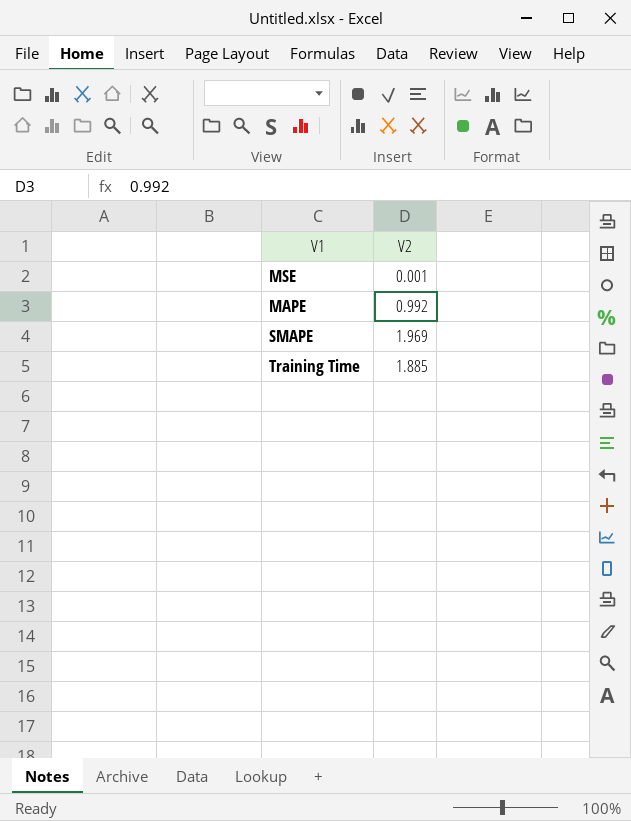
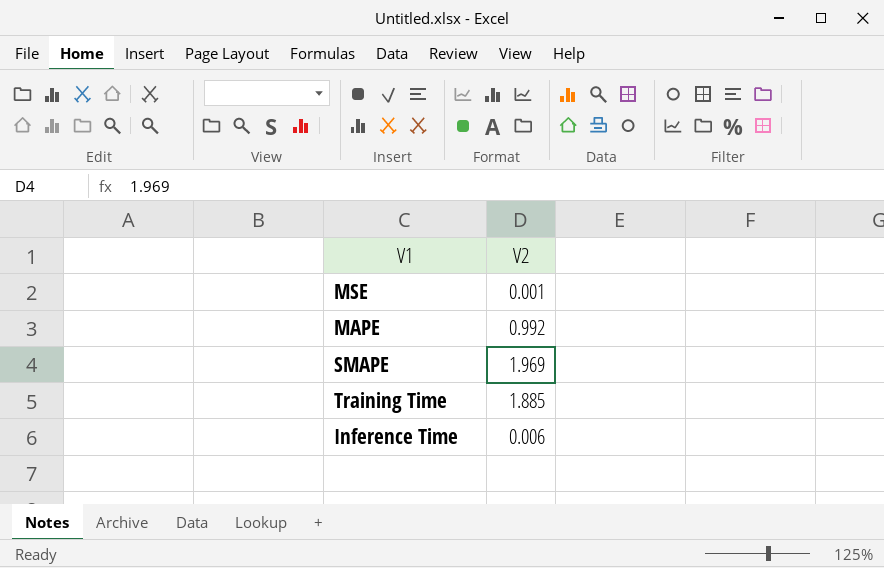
row Inference Time: none -> 0.006

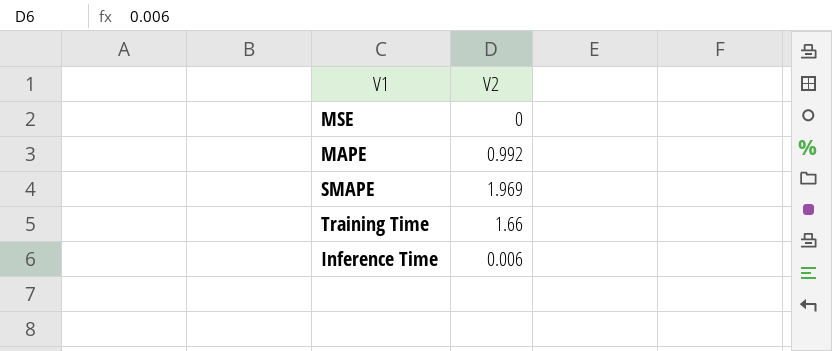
MSE | V2: 0.001 -> 0
Training Time | V2: 1.885 -> 1.66

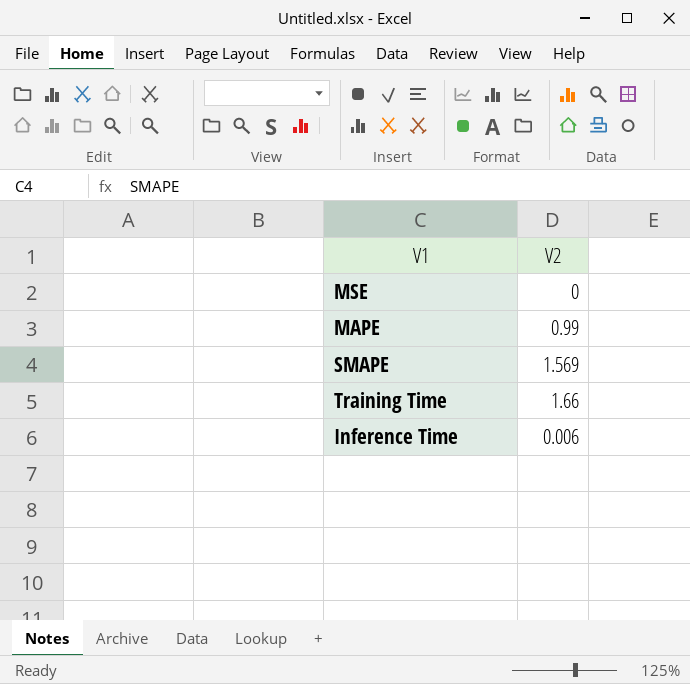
MAPE | V2: 0.992 -> 0.99
SMAPE | V2: 1.969 -> 1.569

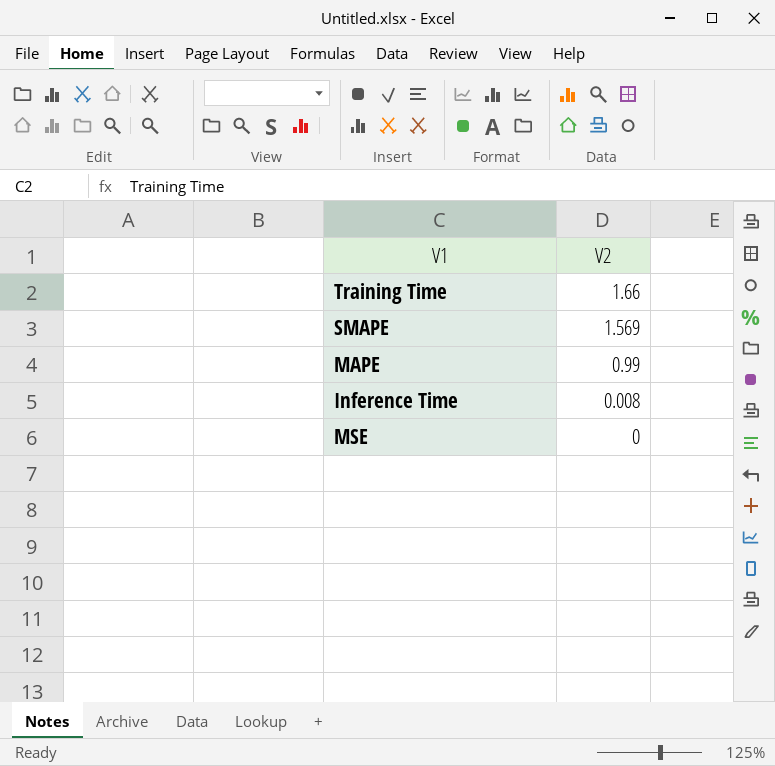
row order: none -> V2 descending
Inference Time | V2: 0.006 -> 0.008

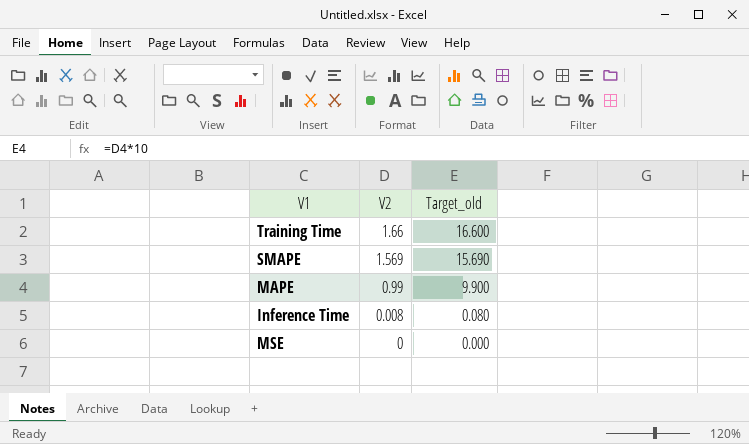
column Target_old | formula: none -> [V2] * 10

